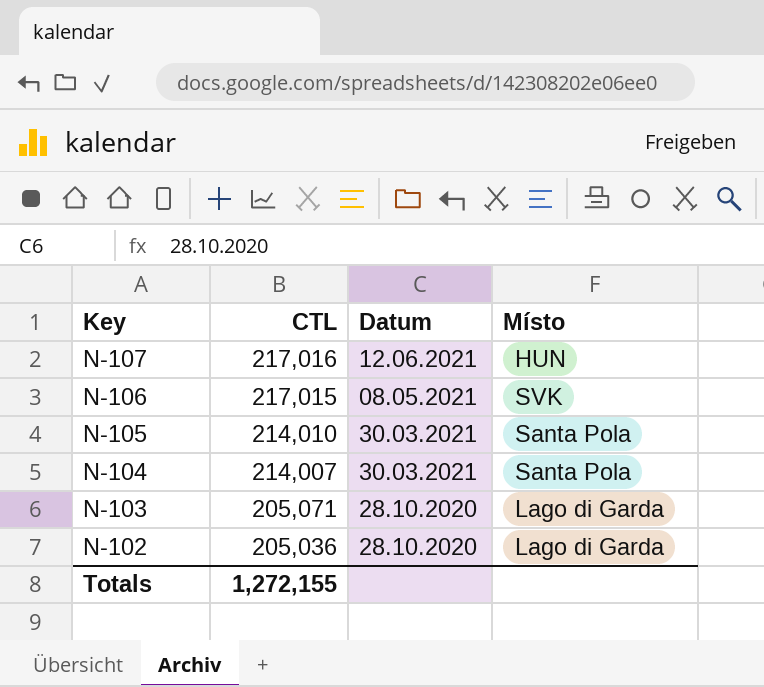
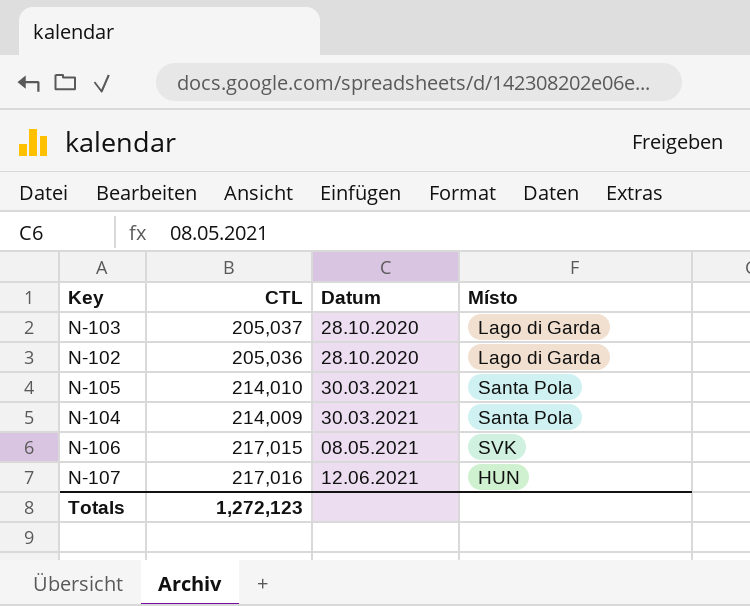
row order: Key descending -> Datum ascending
N-103 | CTL: 205,071 -> 205,037
N-104 | CTL: 214,007 -> 214,009
Totals | CTL: 1,272,155 -> 1,272,123

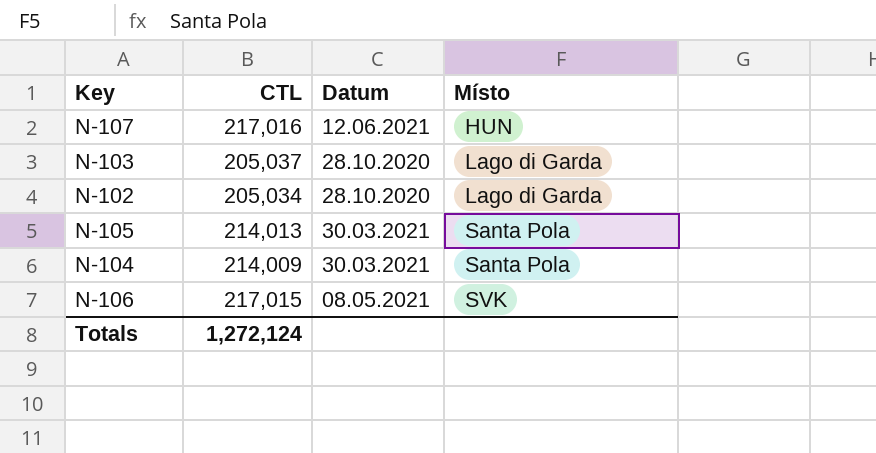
row order: Datum ascending -> Místo ascending
N-102 | CTL: 205,036 -> 205,034
N-105 | CTL: 214,010 -> 214,013
Totals | CTL: 1,272,123 -> 1,272,124

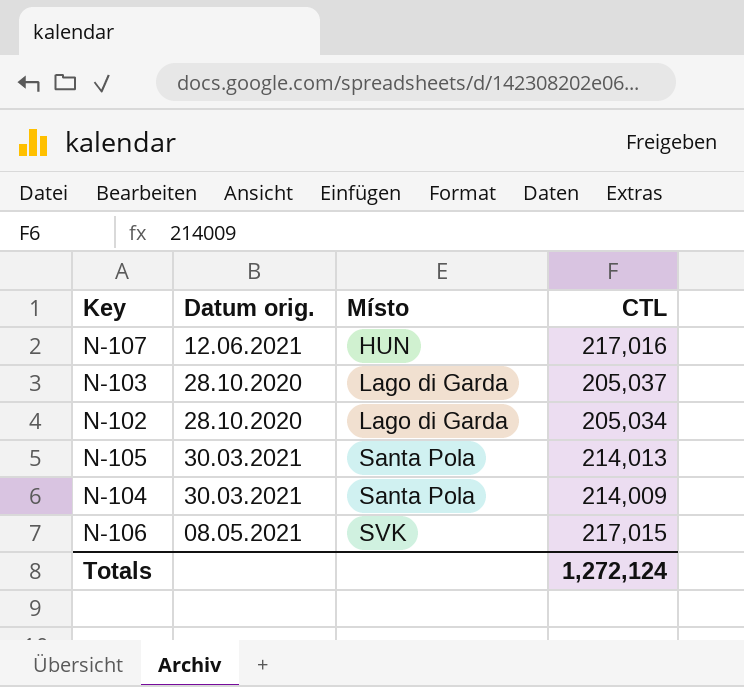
column name: Datum -> Datum orig.
column CTL | position: 2 -> 4

